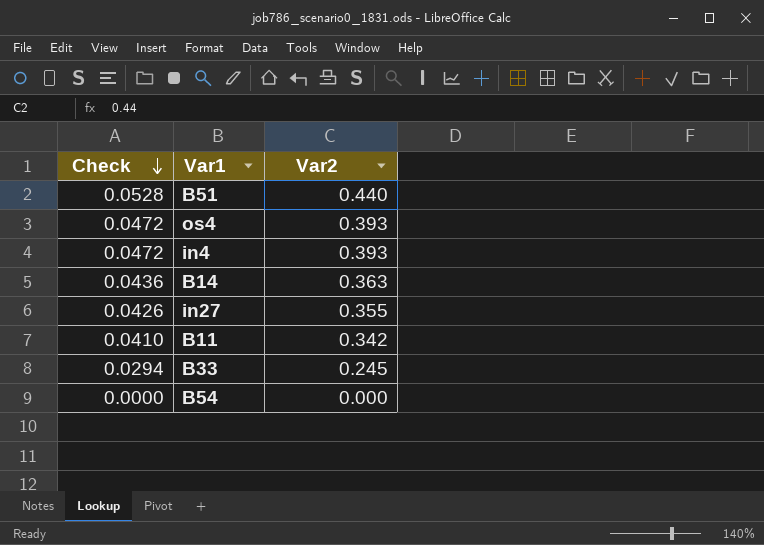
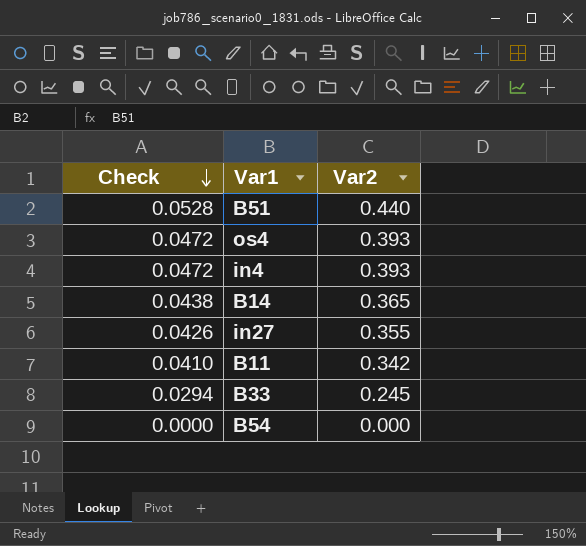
B14 | Check: 0.0436 -> 0.0438
B14 | Var2: 0.363 -> 0.365

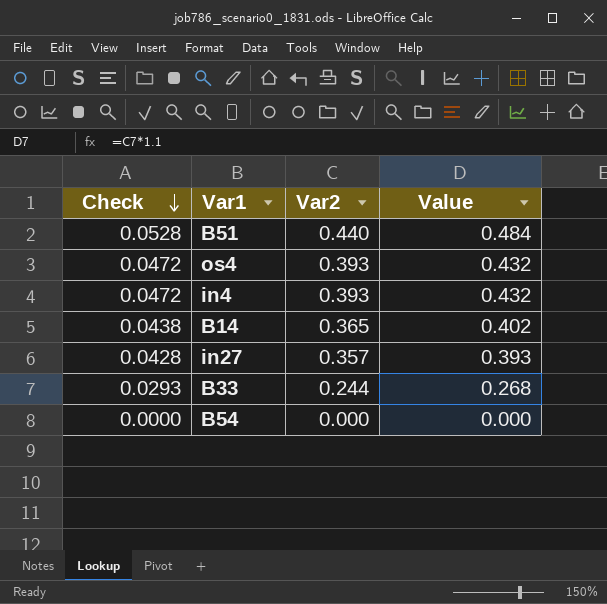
column Value | formula: none -> [Var2] * 1.1
row B11: 0.0410 | 0.342 -> none
in27 | Check: 0.0426 -> 0.0428
in27 | Var2: 0.355 -> 0.357
B33 | Check: 0.0294 -> 0.0293
B33 | Var2: 0.245 -> 0.244

